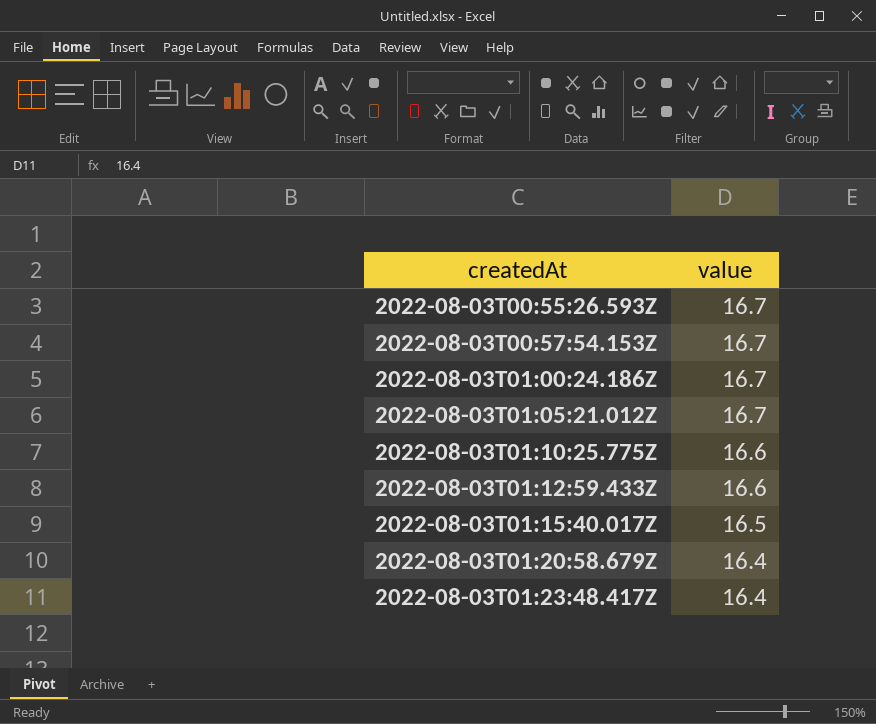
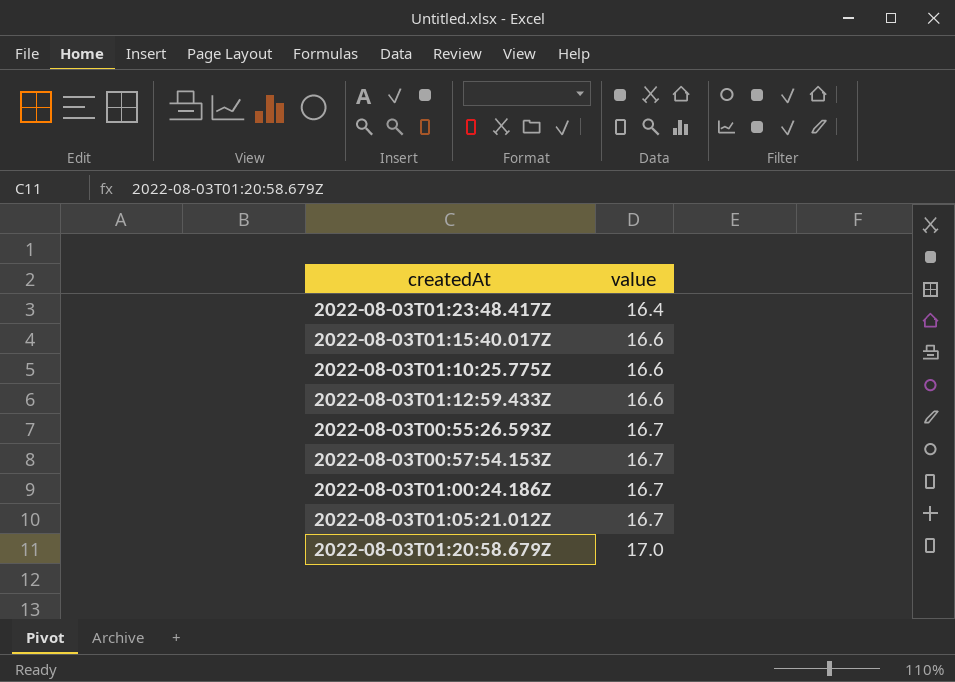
row order: createdAt ascending -> value ascending
2022-08-03T01:15:40.017Z | value: 16.5 -> 16.6
2022-08-03T01:20:58.679Z | value: 16.4 -> 17.0

